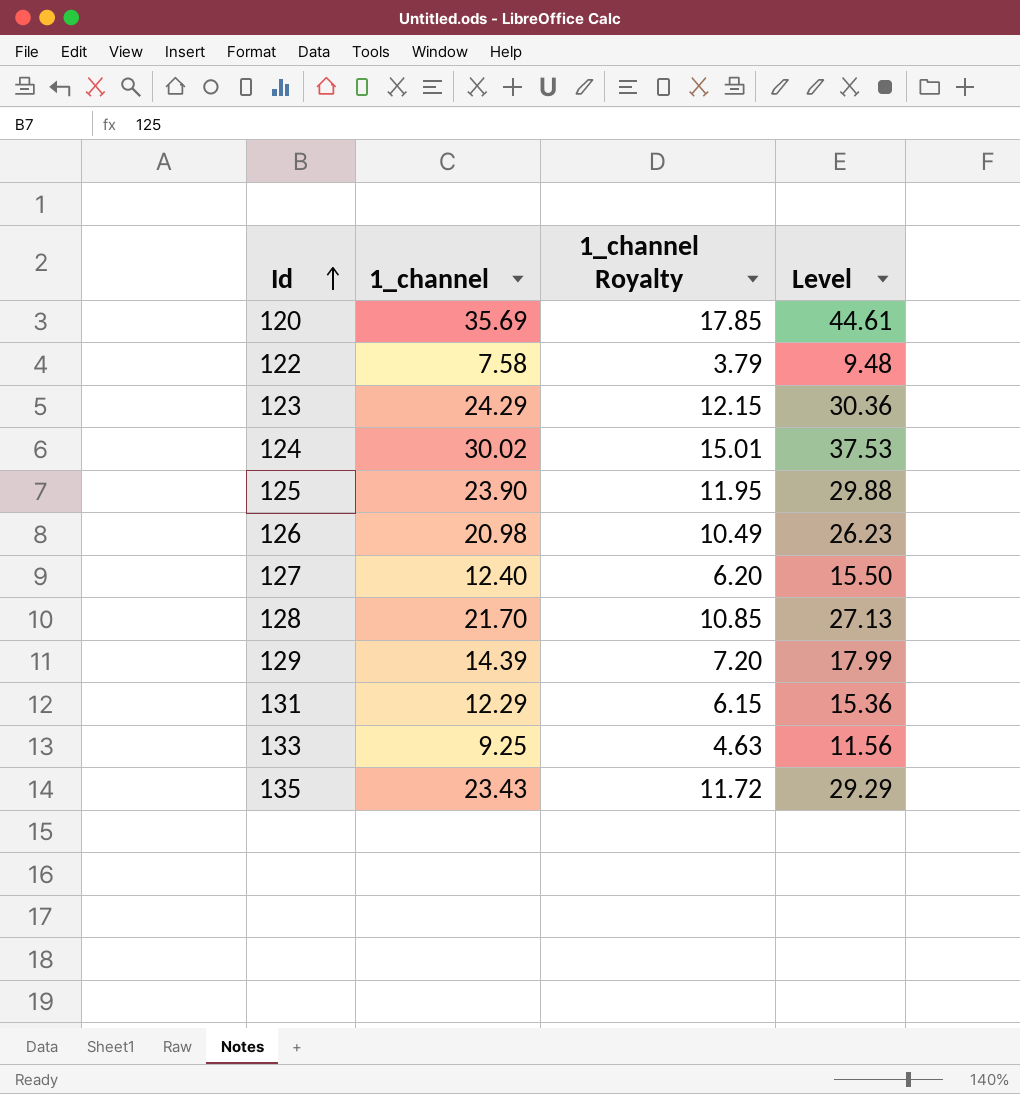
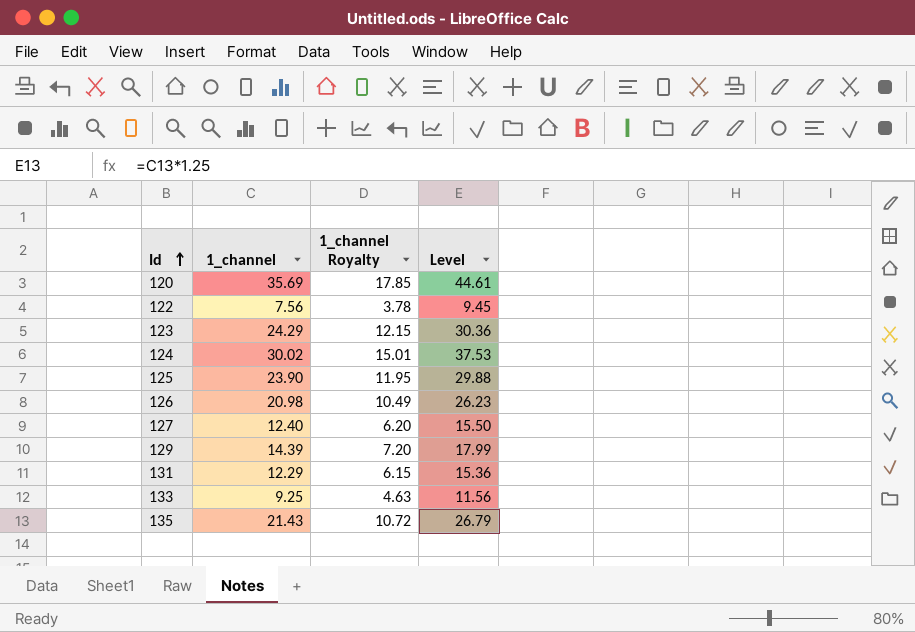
row 128: 21.70 | 10.85 | 27.13 -> none
122 | 1_channel: 7.58 -> 7.56
122 | 1_channel Royalty: 3.79 -> 3.78
122 | Level: 9.48 -> 9.45
135 | 1_channel: 23.43 -> 21.43
135 | 1_channel Royalty: 11.72 -> 10.72
135 | Level: 29.29 -> 26.79

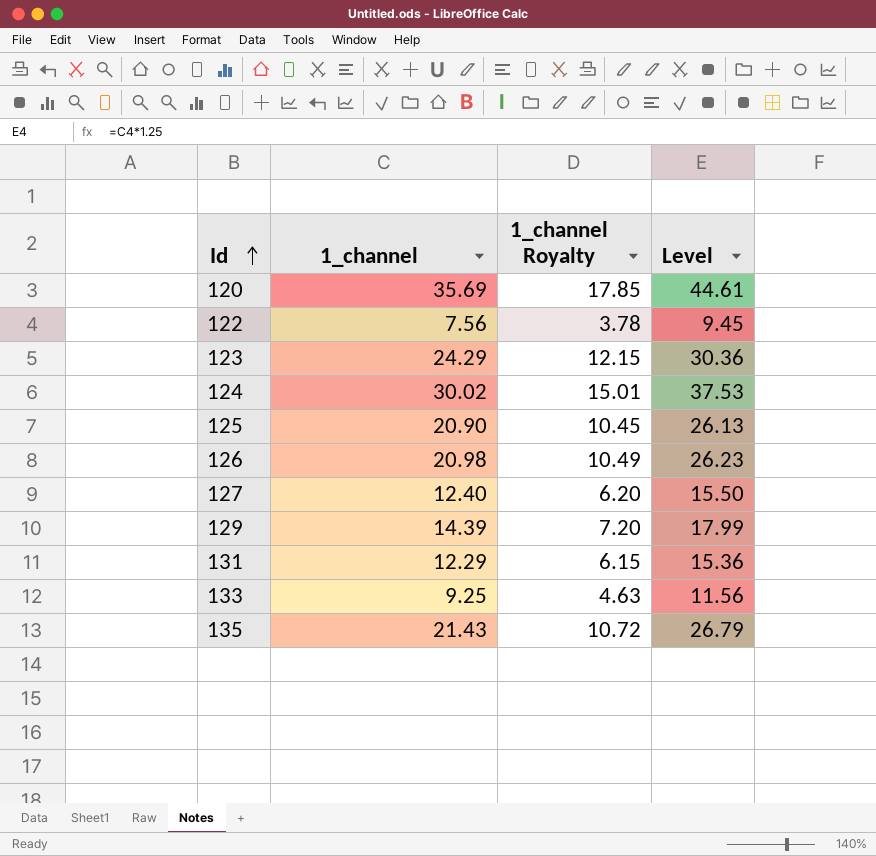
125 | 1_channel: 23.90 -> 20.90
125 | 1_channel Royalty: 11.95 -> 10.45
125 | Level: 29.88 -> 26.13

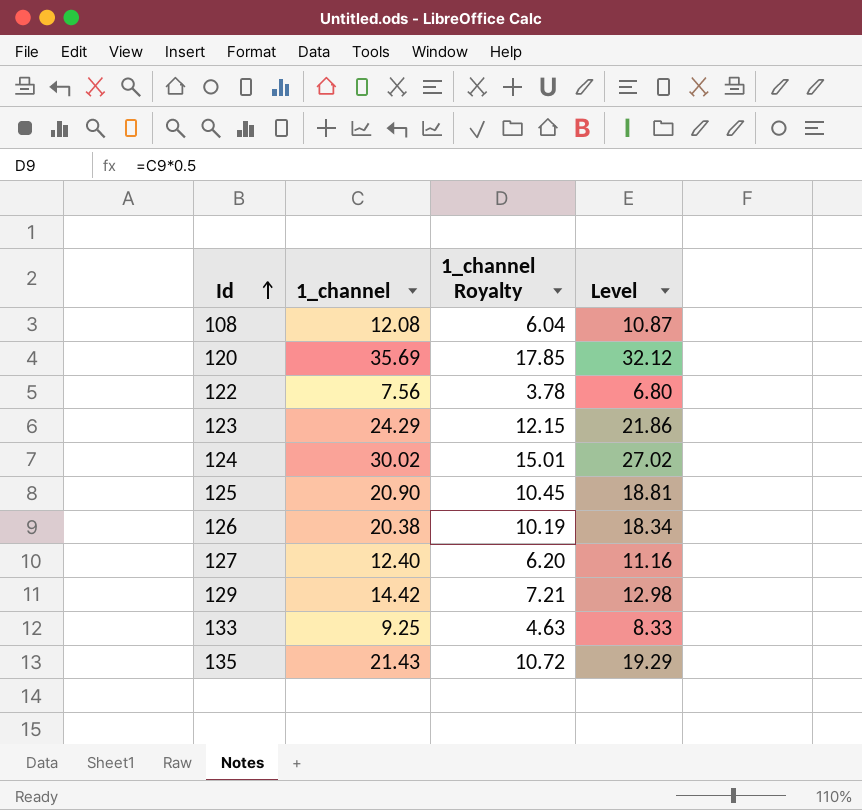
column Level | formula: [1_channel] * 1.25 -> [1_channel] * 0.9
row 131: 12.29 | 6.15 | 15.36 -> none
row 108: none -> 12.08 | 6.04 | 10.87
126 | 1_channel: 20.98 -> 20.38
126 | 1_channel Royalty: 10.49 -> 10.19
129 | 1_channel: 14.39 -> 14.42
129 | 1_channel Royalty: 7.20 -> 7.21

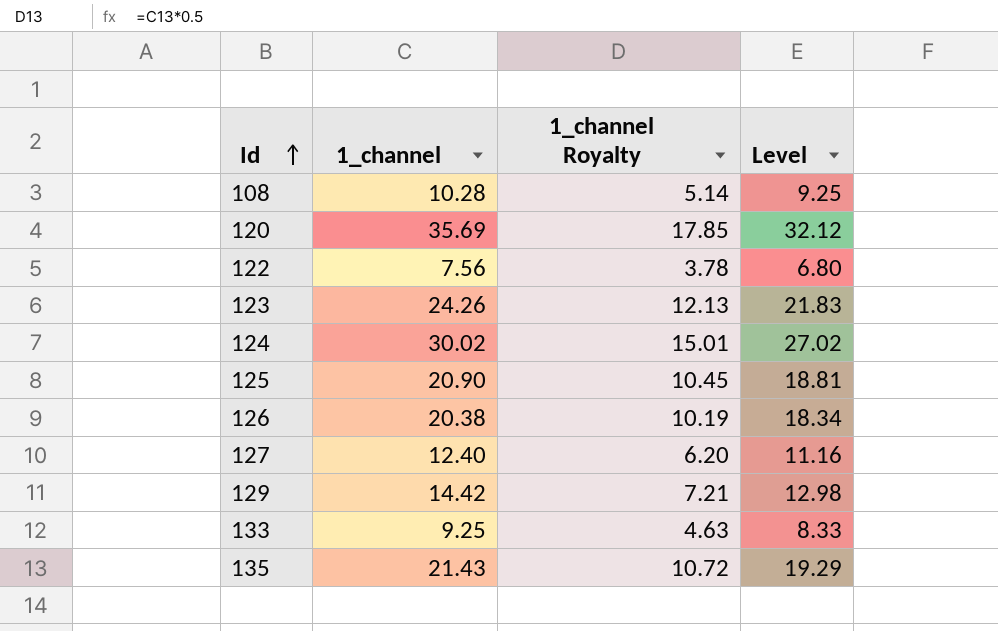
108 | 1_channel: 12.08 -> 10.28
108 | 1_channel Royalty: 6.04 -> 5.14
108 | Level: 10.87 -> 9.25
123 | 1_channel: 24.29 -> 24.26
123 | 1_channel Royalty: 12.15 -> 12.13
123 | Level: 21.86 -> 21.83

